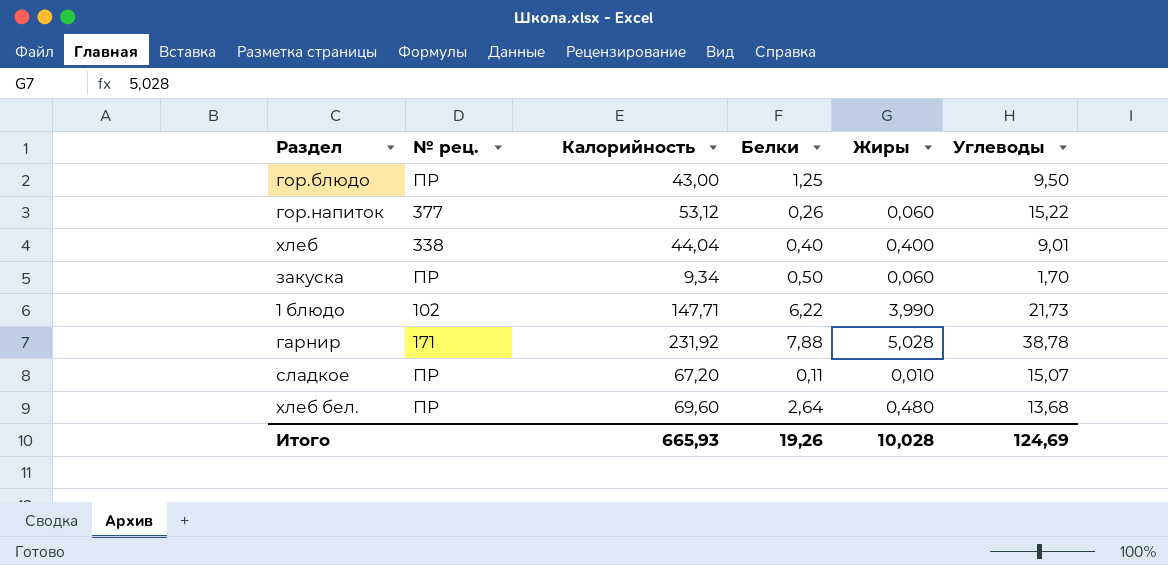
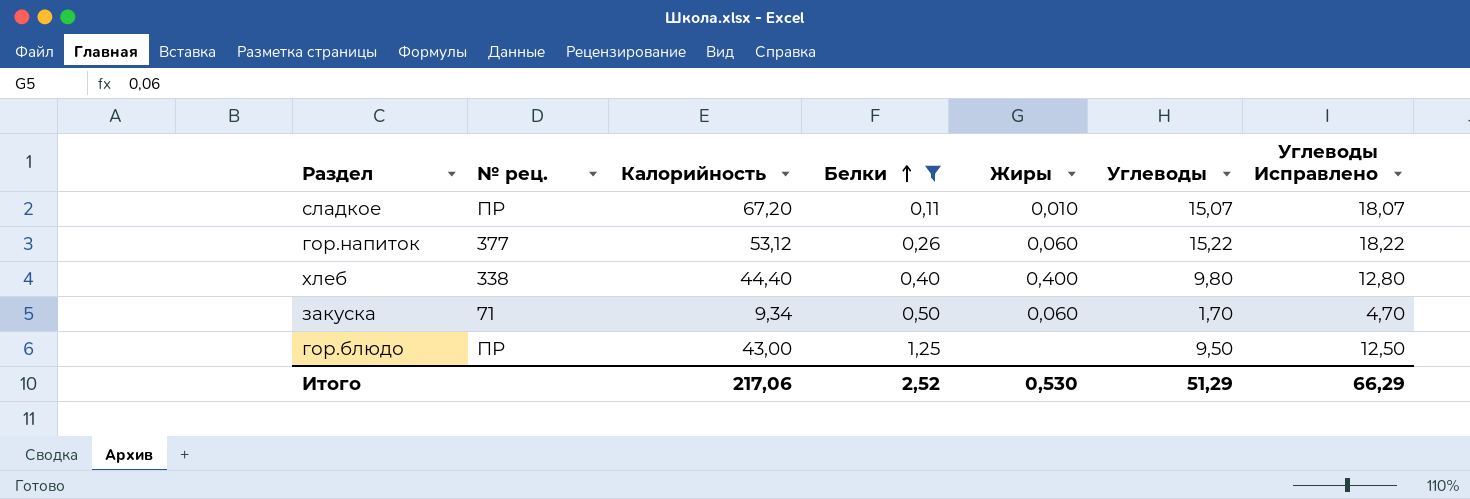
filter: none -> Белки <= 1,25
row order: none -> Белки ascending
column Углеводы Исправлено | formula: none -> [Углеводы] + 3
хлеб | Калорийность: 44,04 -> 44,40
хлеб | Углеводы: 9,01 -> 9,80
закуска | № рец.: ПР -> 71
Итого | Калорийность: 665,93 -> 217,06
Итого | Белки: 19,26 -> 2,52
Итого | Жиры: 10,028 -> 0,530
Итого | Углеводы: 124,69 -> 51,29

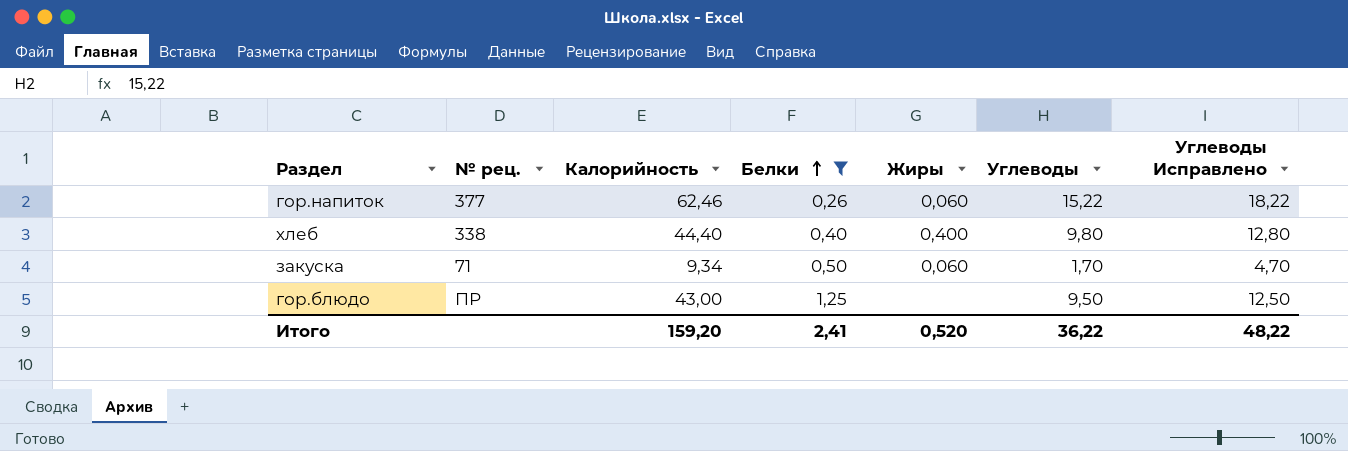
row сладкое: ПР | 67,20 | 0,11 | 0,010 | 15,07 | 18,07 -> none
гор.напиток | Калорийность: 53,12 -> 62,46
Итого | Калорийность: 217,06 -> 159,20
Итого | Белки: 2,52 -> 2,41
Итого | Жиры: 0,530 -> 0,520
Итого | Углеводы: 51,29 -> 36,22
Итого | Углеводы Исправлено: 66,29 -> 48,22

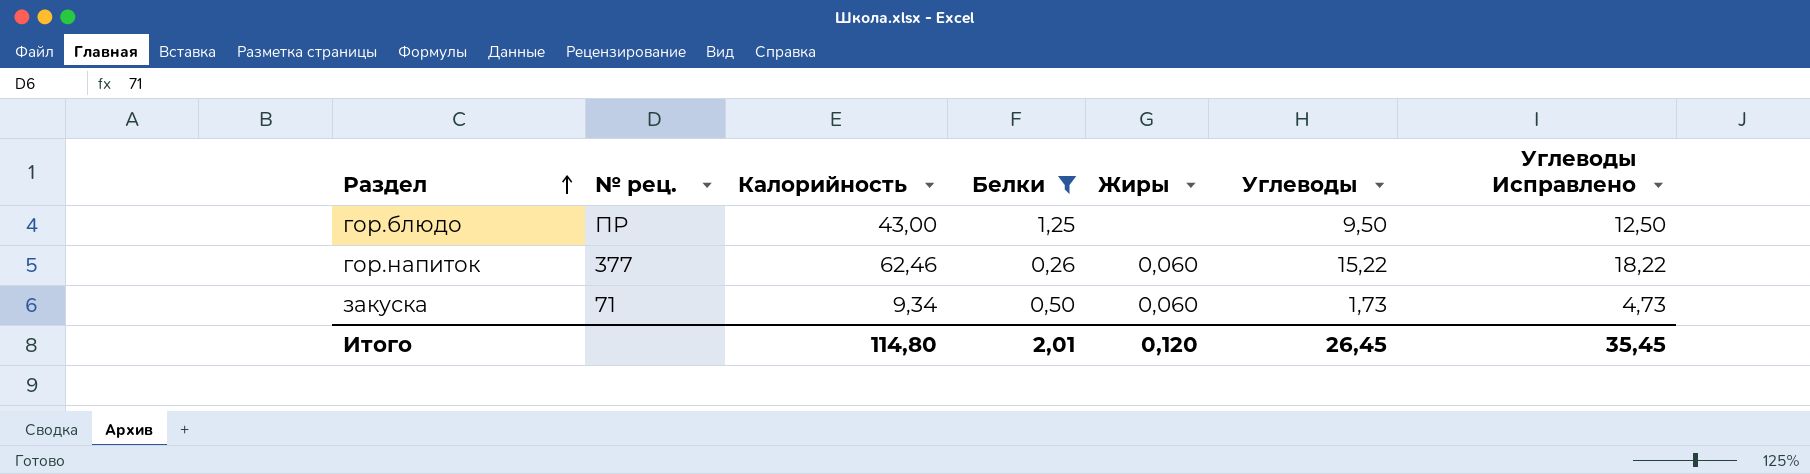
row order: Белки ascending -> Раздел ascending
row хлеб: 338 | 44,40 | 0,40 | 0,400 | 9,80 | 12,80 -> none
закуска | Углеводы: 1,70 -> 1,73
закуска | Углеводы Исправлено: 4,70 -> 4,73
Итого | Калорийность: 159,20 -> 114,80
Итого | Белки: 2,41 -> 2,01
Итого | Жиры: 0,520 -> 0,120
Итого | Углеводы: 36,22 -> 26,45
Итого | Углеводы Исправлено: 48,22 -> 35,45

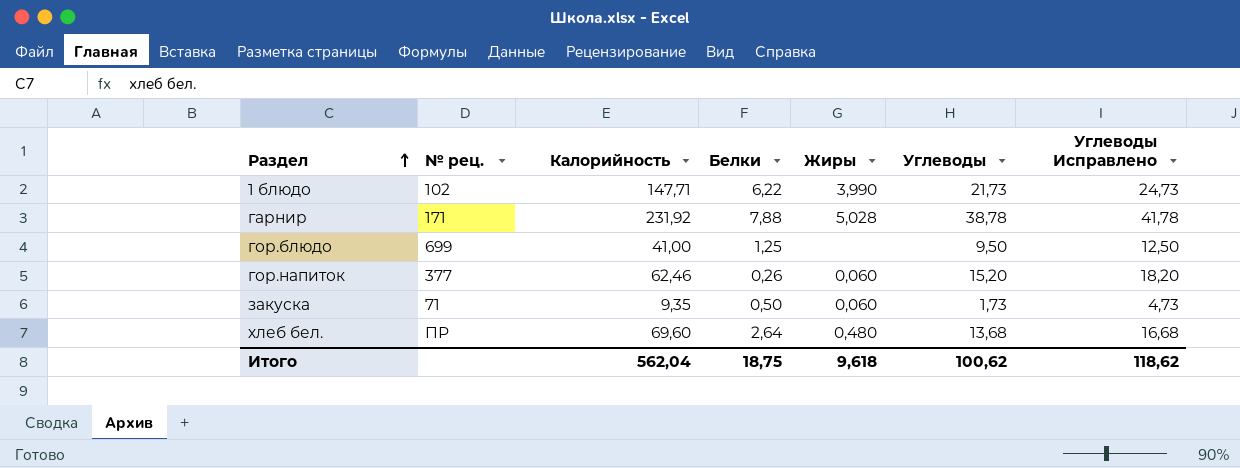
filter: Белки <= 1,25 -> none
гор.блюдо | № рец.: ПР -> 699
гор.блюдо | Калорийность: 43,00 -> 41,00
гор.напиток | Углеводы: 15,22 -> 15,20
гор.напиток | Углеводы Исправлено: 18,22 -> 18,20
закуска | Калорийность: 9,34 -> 9,35
Итого | Калорийность: 114,80 -> 562,04
Итого | Белки: 2,01 -> 18,75
Итого | Жиры: 0,120 -> 9,618
Итого | Углеводы: 26,45 -> 100,62
Итого | Углеводы Исправлено: 35,45 -> 118,62

